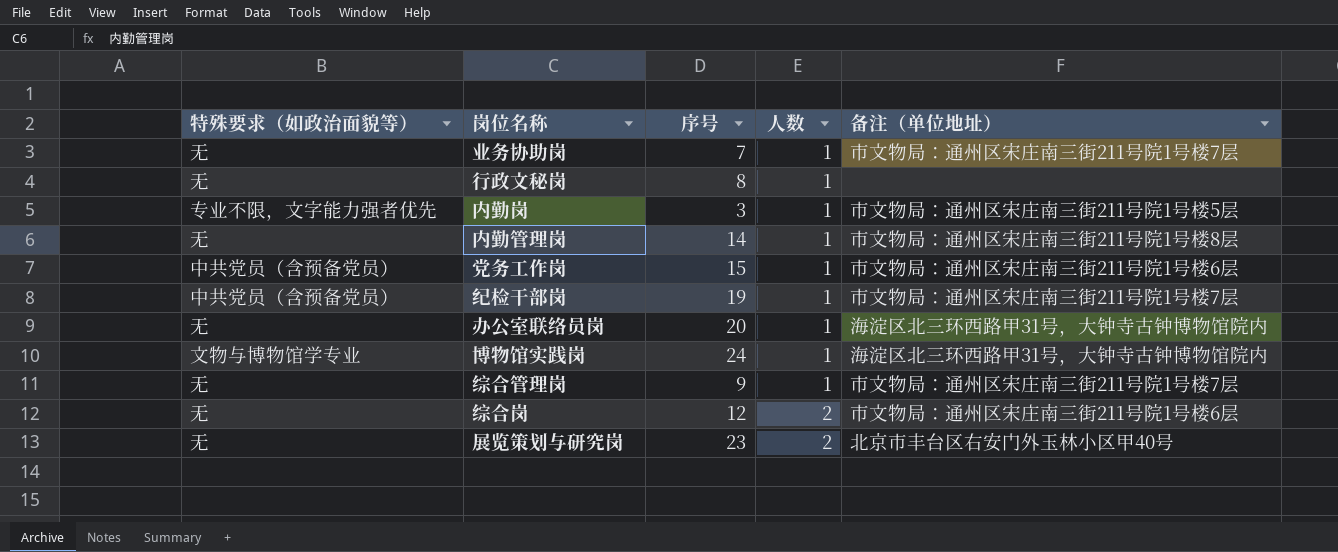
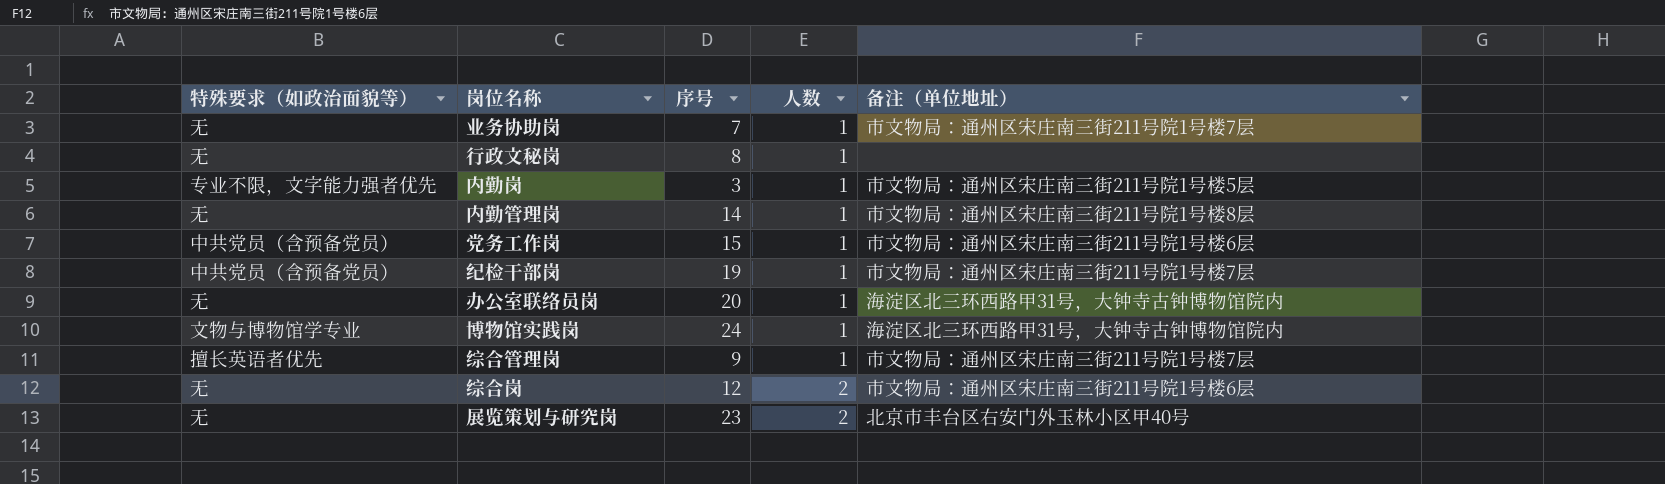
综合管理岗 | 特殊要求（如政治面貌等）: 无 -> 擅长英语者优先

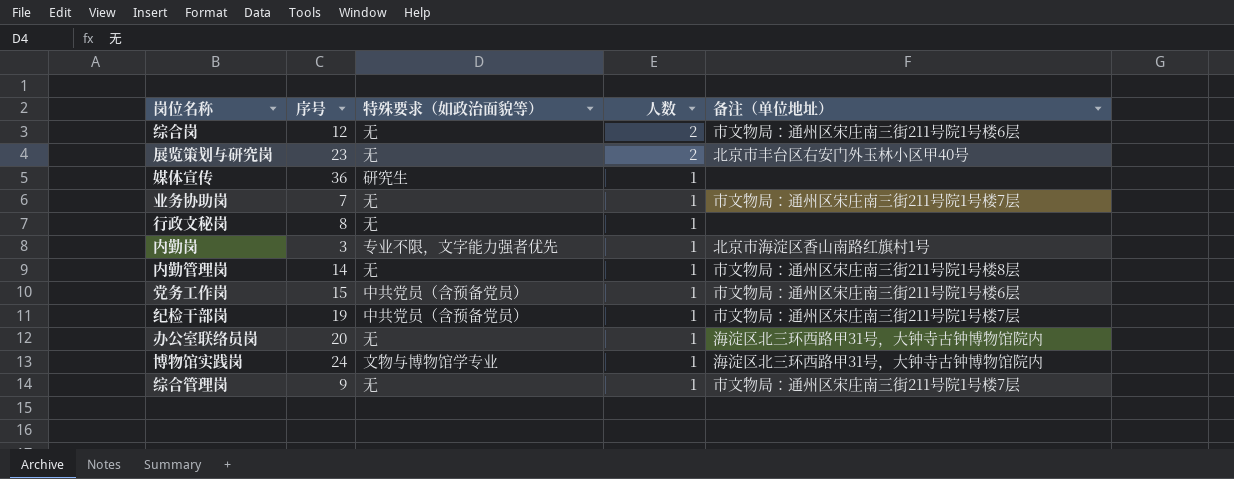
row order: 人数 ascending -> 人数 descending
column 特殊要求（如政治面貌等） | position: 1 -> 3
row 媒体宣传: none -> 36 | 研究生 | 1 | none
内勤岗 | 备注（单位地址）: 市文物局：通州区宋庄南三街211号院1号楼5层 -> 北京市海淀区香山南路红旗村1号
综合管理岗 | 特殊要求（如政治面貌等）: 擅长英语者优先 -> 无

